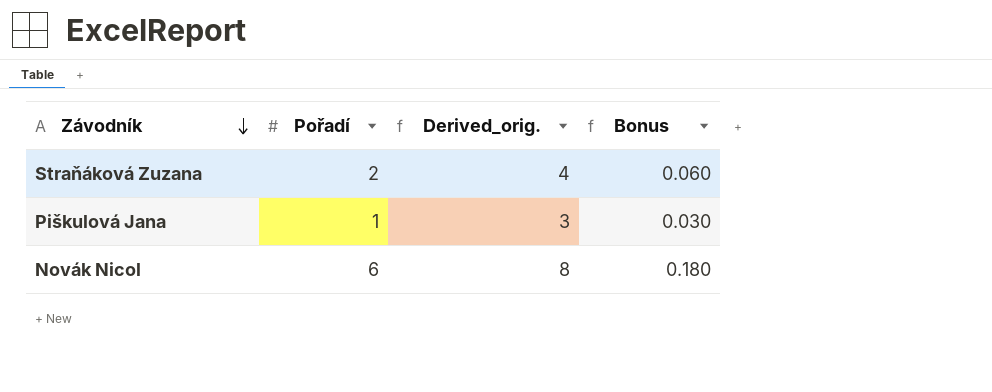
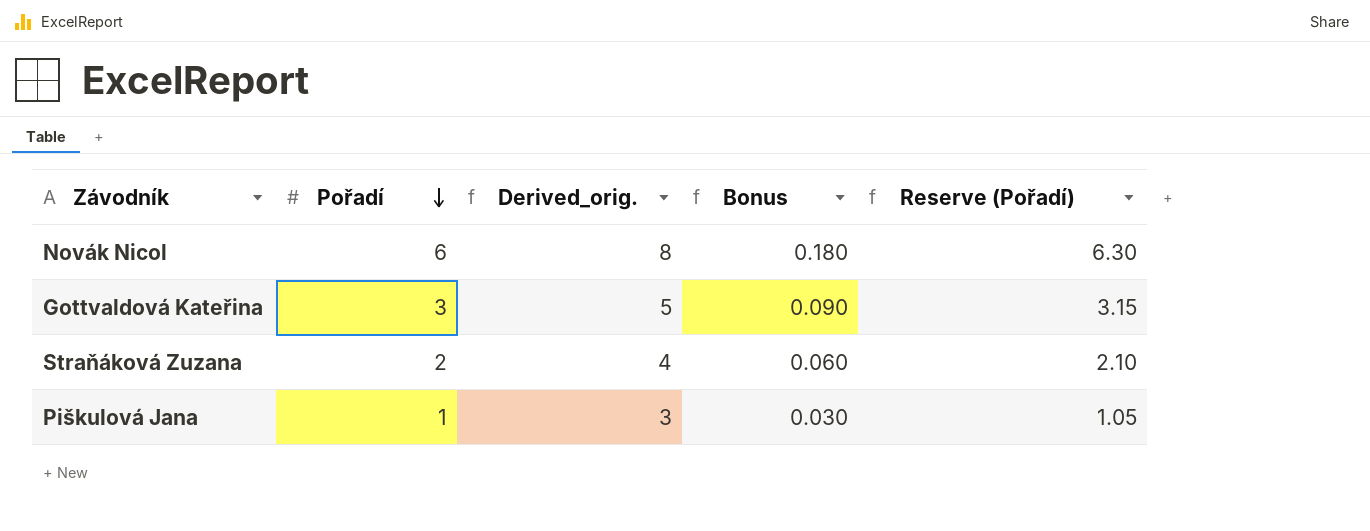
row order: Závodník descending -> Pořadí descending
column Reserve (Pořadí) | formula: none -> [Pořadí] * 1.05
row Gottvaldová Kateřina: none -> 3 | 5 | 0.090 | 3.15

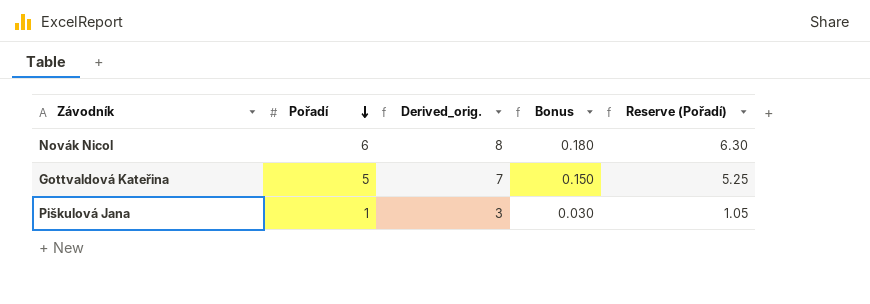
row Straňáková Zuzana: 2 | 4 | 0.060 | 2.10 -> none
Gottvaldová Kateřina | Pořadí: 3 -> 5
Gottvaldová Kateřina | Derived_orig.: 5 -> 7
Gottvaldová Kateřina | Bonus: 0.090 -> 0.150
Gottvaldová Kateřina | Reserve (Pořadí): 3.15 -> 5.25

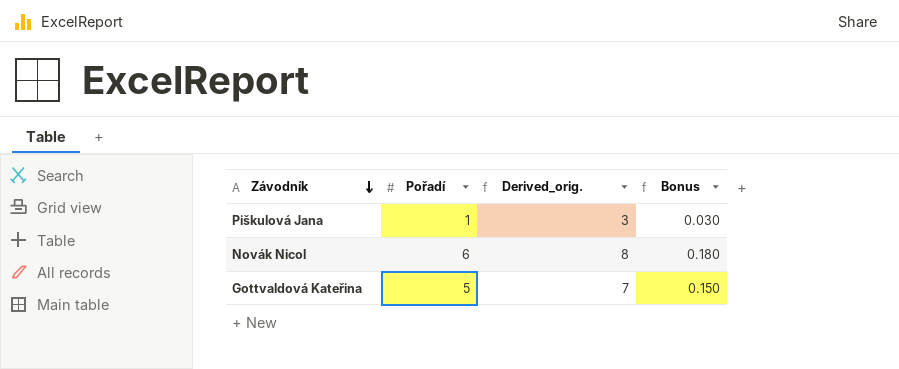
row order: Pořadí descending -> Závodník descending
column Reserve (Pořadí) | formula: [Pořadí] * 1.05 -> none

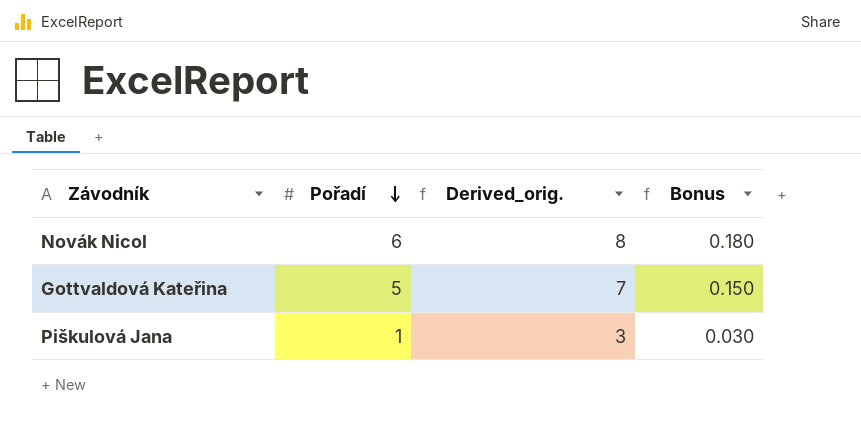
row order: Závodník descending -> Pořadí descending

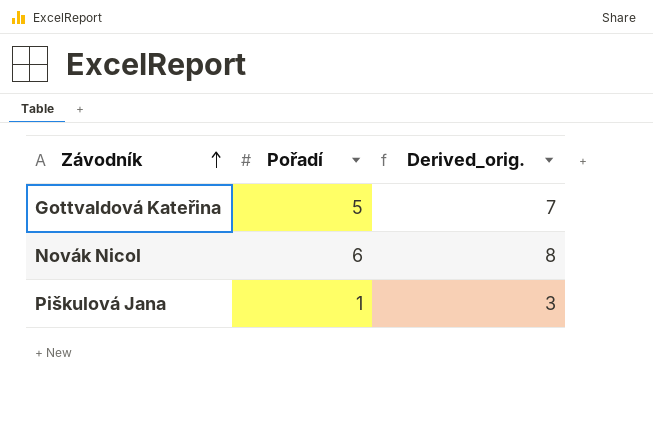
row order: Pořadí descending -> Závodník ascending
column Bonus | formula: [Pořadí] * 0.03 -> none

